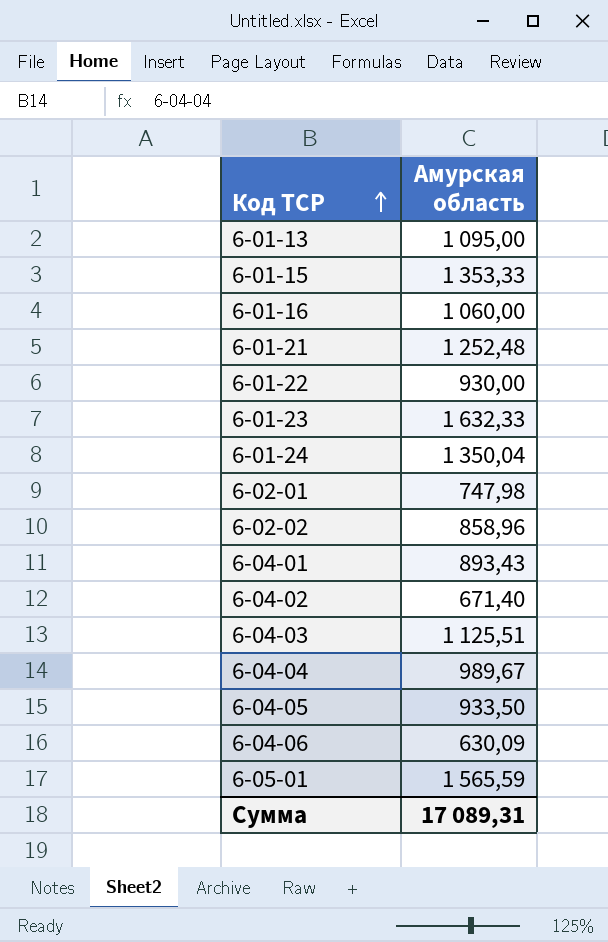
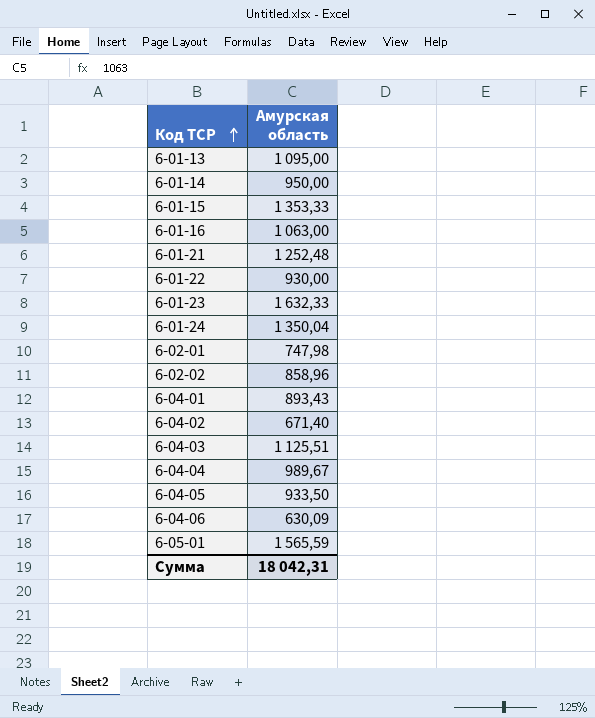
row 6-01-14: none -> 950,00
6-01-16 | Амурская область: 1 060,00 -> 1 063,00
Сумма | Амурская область: 17 089,31 -> 18 042,31

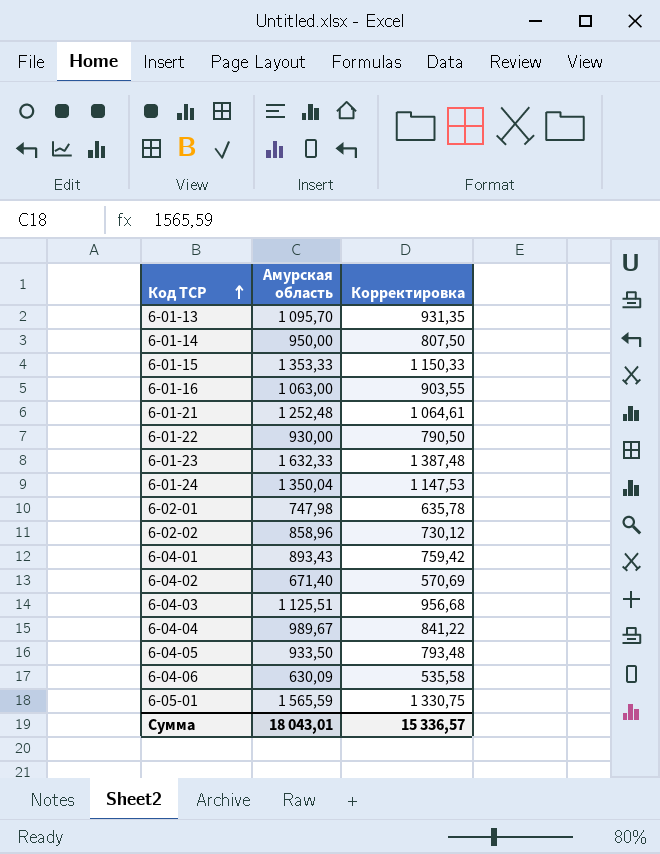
column Корректировка | formula: none -> [Амурская область] * 0,85
6-01-13 | Амурская область: 1 095,00 -> 1 095,70
Сумма | Амурская область: 18 042,31 -> 18 043,01

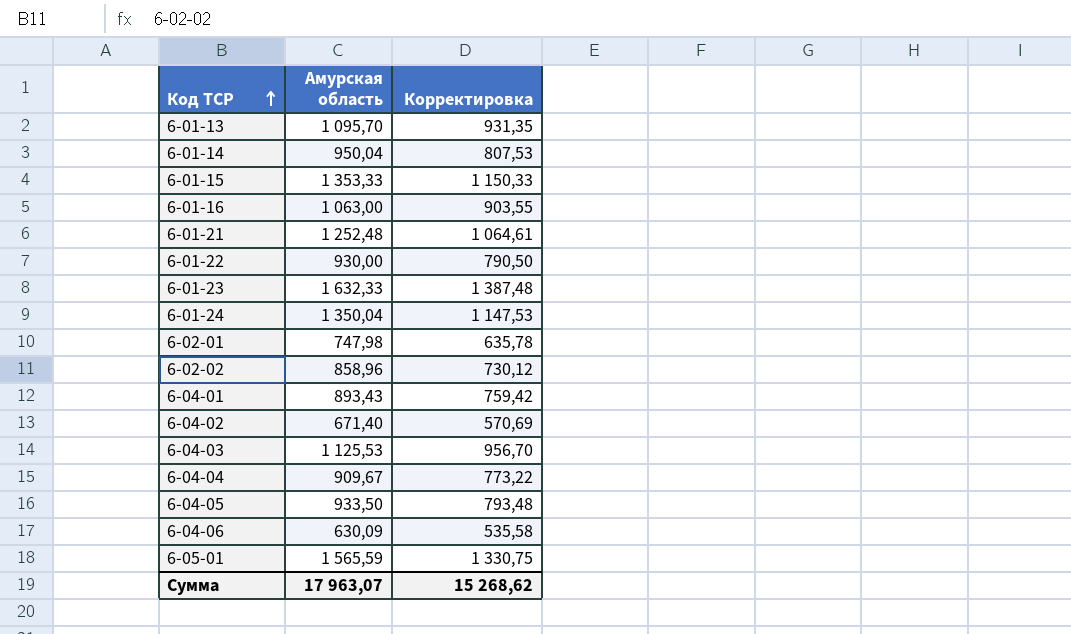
6-01-14 | Амурская область: 950,00 -> 950,04
6-01-14 | Корректировка: 807,50 -> 807,53
6-04-03 | Амурская область: 1 125,51 -> 1 125,53
6-04-03 | Корректировка: 956,68 -> 956,70
6-04-04 | Амурская область: 989,67 -> 909,67
6-04-04 | Корректировка: 841,22 -> 773,22
Сумма | Амурская область: 18 043,01 -> 17 963,07
Сумма | Корректировка: 15 336,57 -> 15 268,62

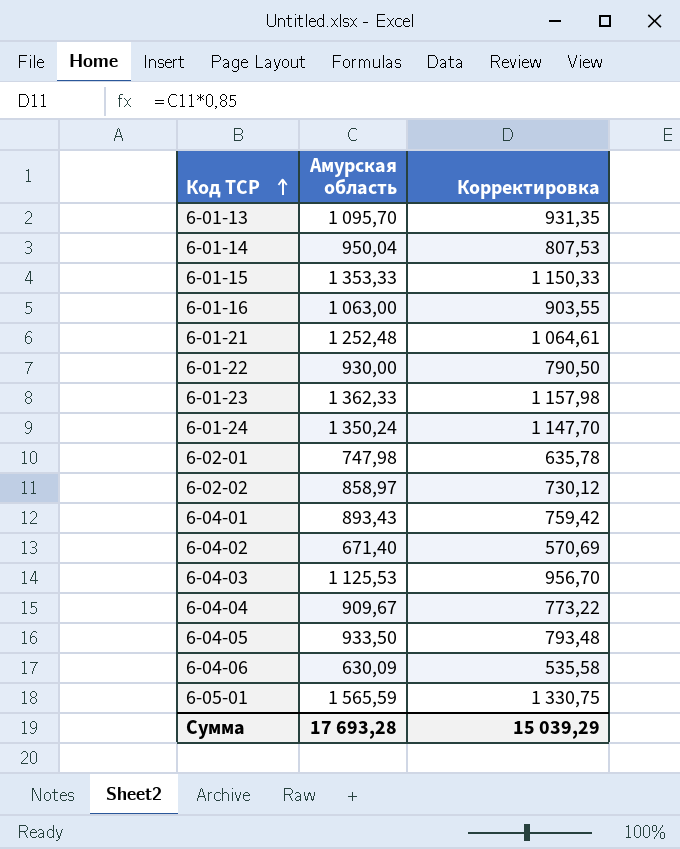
6-01-23 | Амурская область: 1 632,33 -> 1 362,33
6-01-23 | Корректировка: 1 387,48 -> 1 157,98
6-01-24 | Амурская область: 1 350,04 -> 1 350,24
6-01-24 | Корректировка: 1 147,53 -> 1 147,70
6-02-02 | Амурская область: 858,96 -> 858,97
Сумма | Амурская область: 17 963,07 -> 17 693,28
Сумма | Корректировка: 15 268,62 -> 15 039,29

